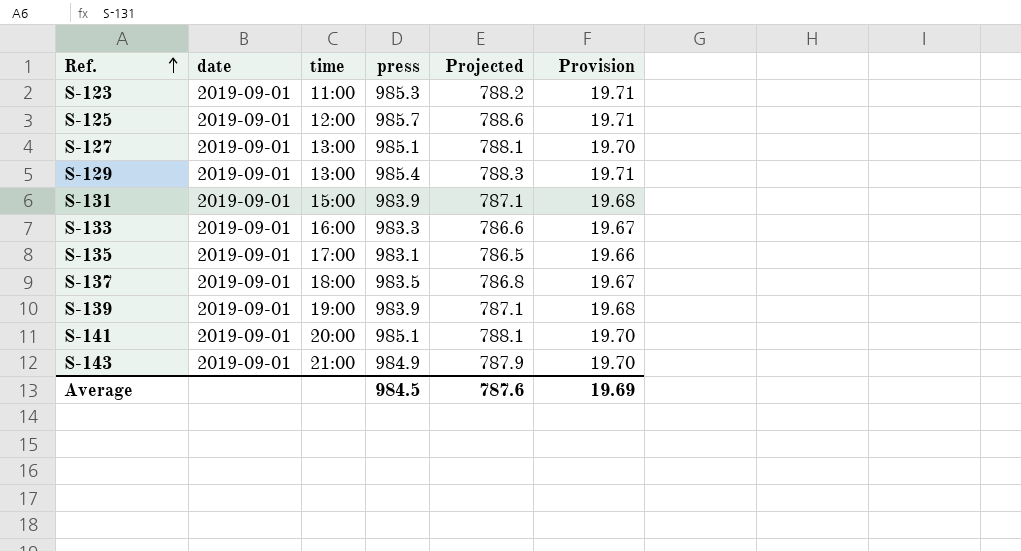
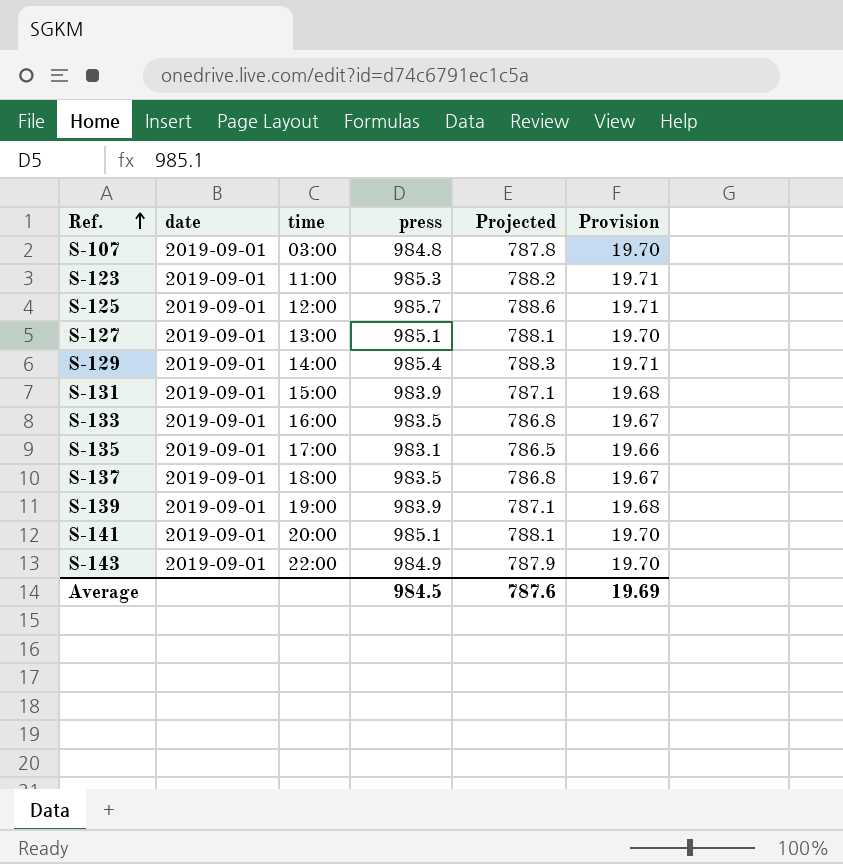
row S-107: none -> 2019-09-01 | 03:00 | 984.8 | 787.8 | 19.70
S-129 | time: 13:00 -> 14:00
S-133 | press: 983.3 -> 983.5
S-133 | Projected: 786.6 -> 786.8
S-143 | time: 21:00 -> 22:00

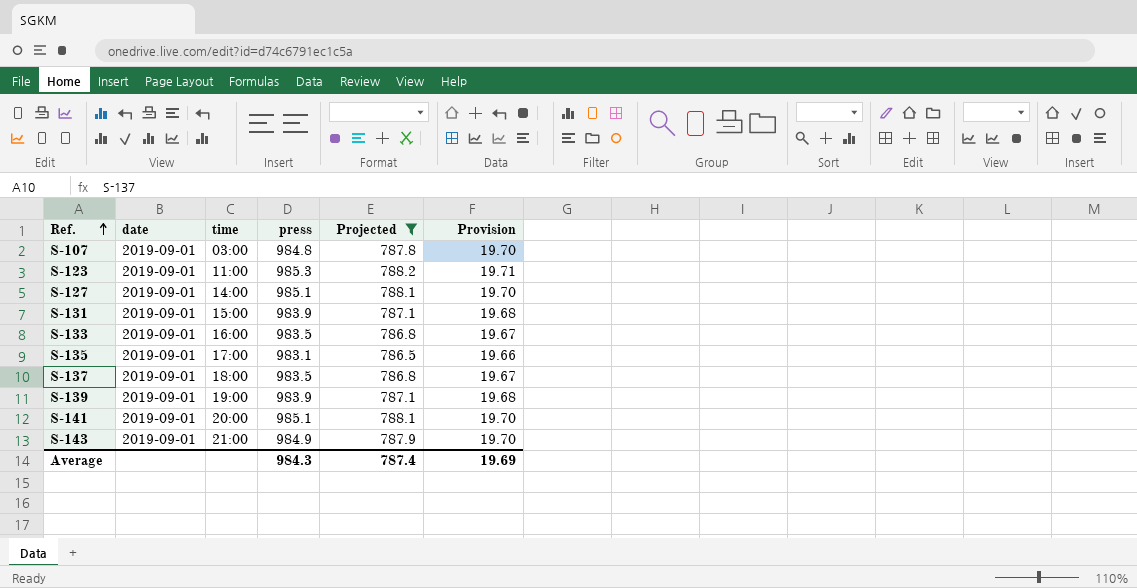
filter: none -> Projected <= 788.2
S-127 | time: 13:00 -> 14:00
S-143 | time: 22:00 -> 21:00
Average | press: 984.5 -> 984.3
Average | Projected: 787.6 -> 787.4

